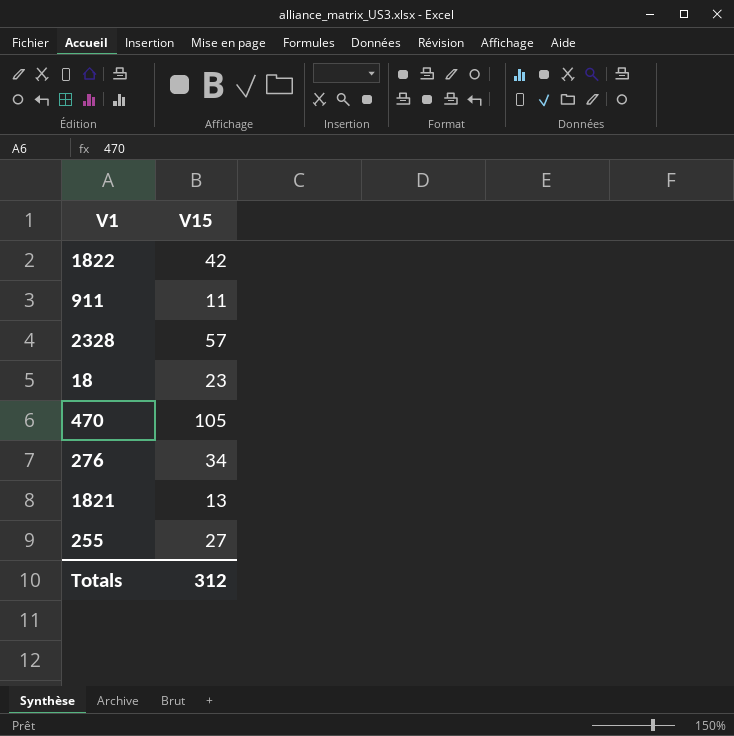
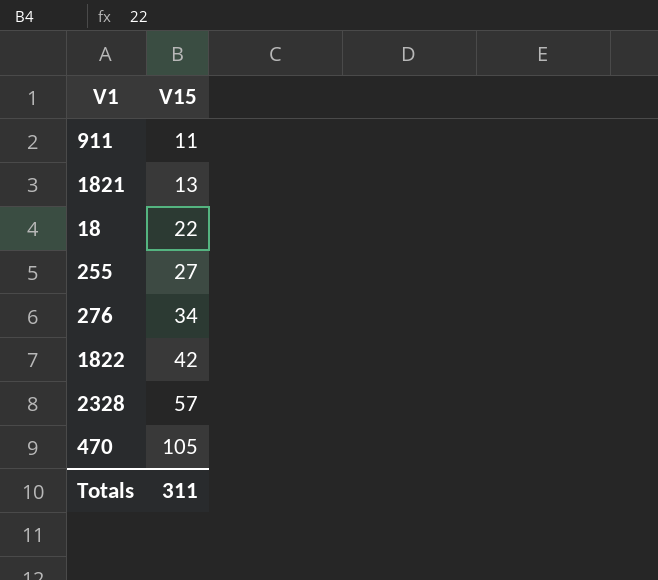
row order: none -> V15 ascending
18 | V15: 23 -> 22
Totals | V15: 312 -> 311

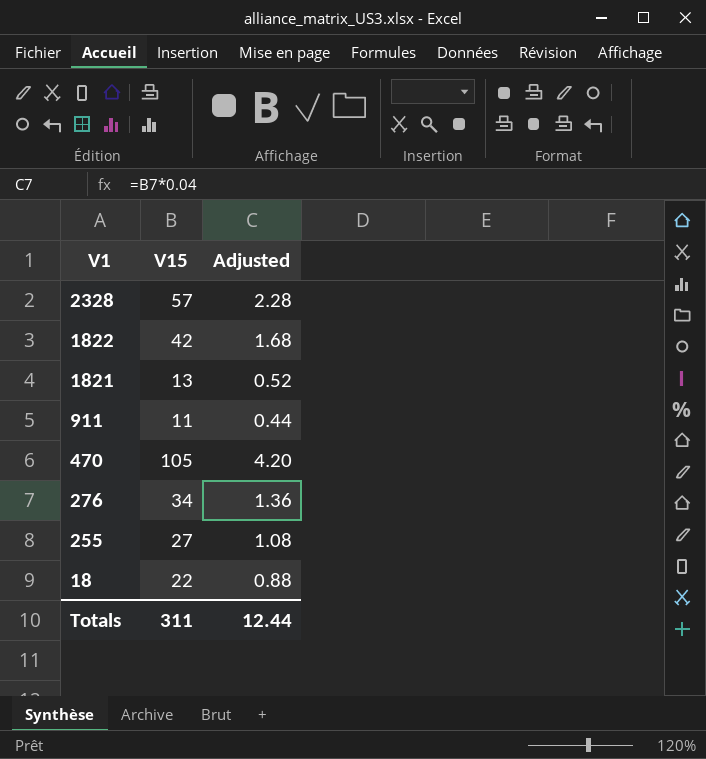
row order: V15 ascending -> V1 descending
column Adjusted | formula: none -> [V15] * 0.04

